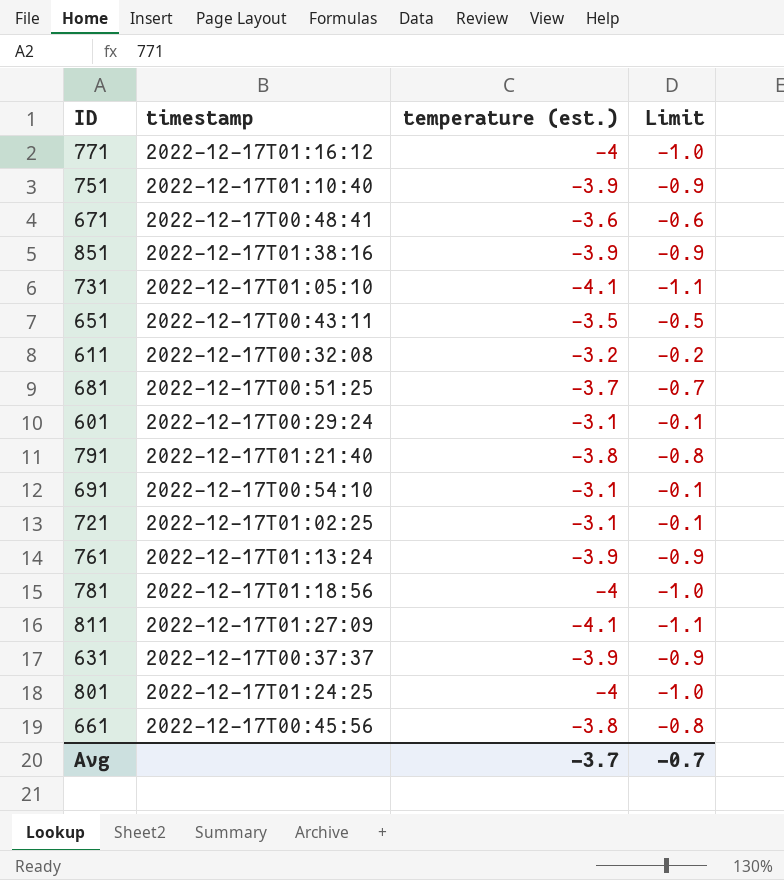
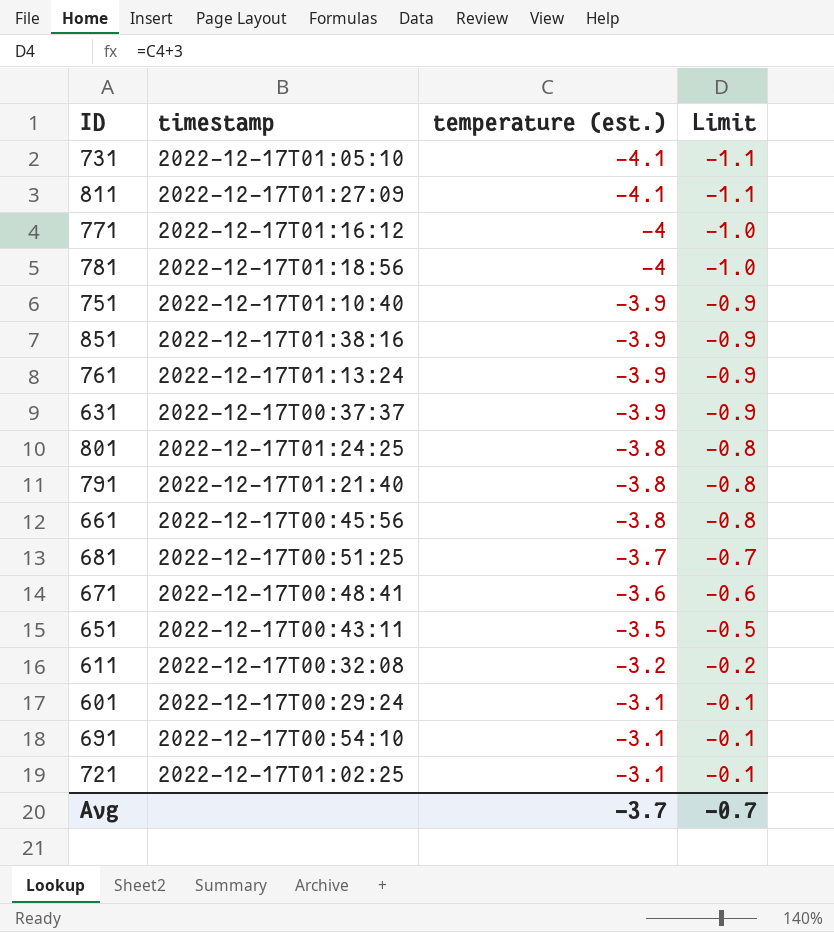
row order: none -> temperature (est.) ascending
801 | temperature (est.): -4 -> -3.8
801 | Limit: -1.0 -> -0.8

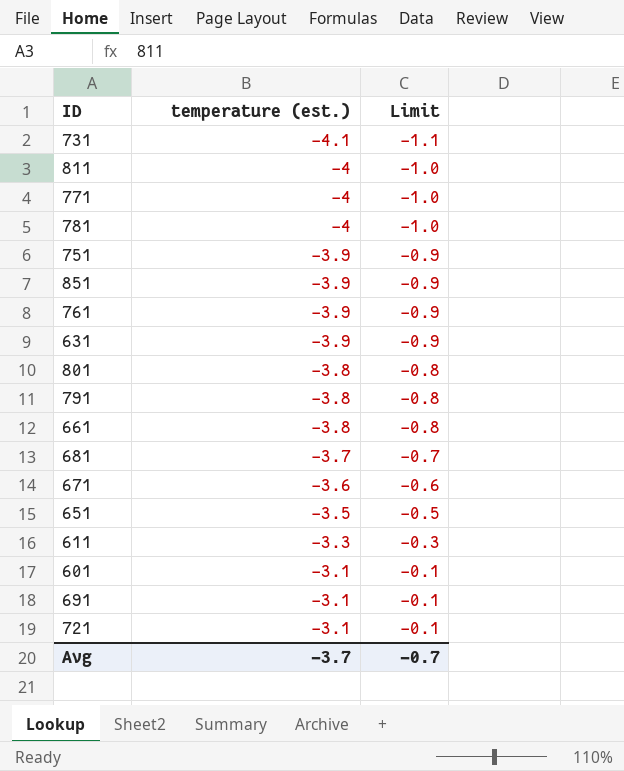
column timestamp | position: 2 -> none
811 | temperature (est.): -4.1 -> -4
811 | Limit: -1.1 -> -1.0
611 | temperature (est.): -3.2 -> -3.3
611 | Limit: -0.2 -> -0.3

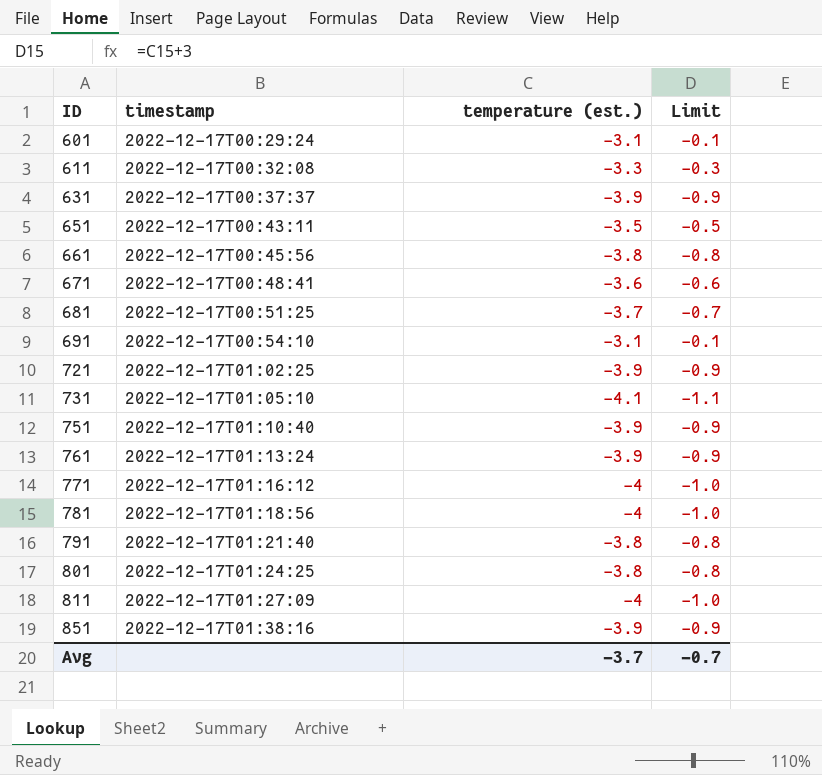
row order: temperature (est.) ascending -> ID ascending
column timestamp | position: none -> 2
721 | temperature (est.): -3.1 -> -3.9
721 | Limit: -0.1 -> -0.9

